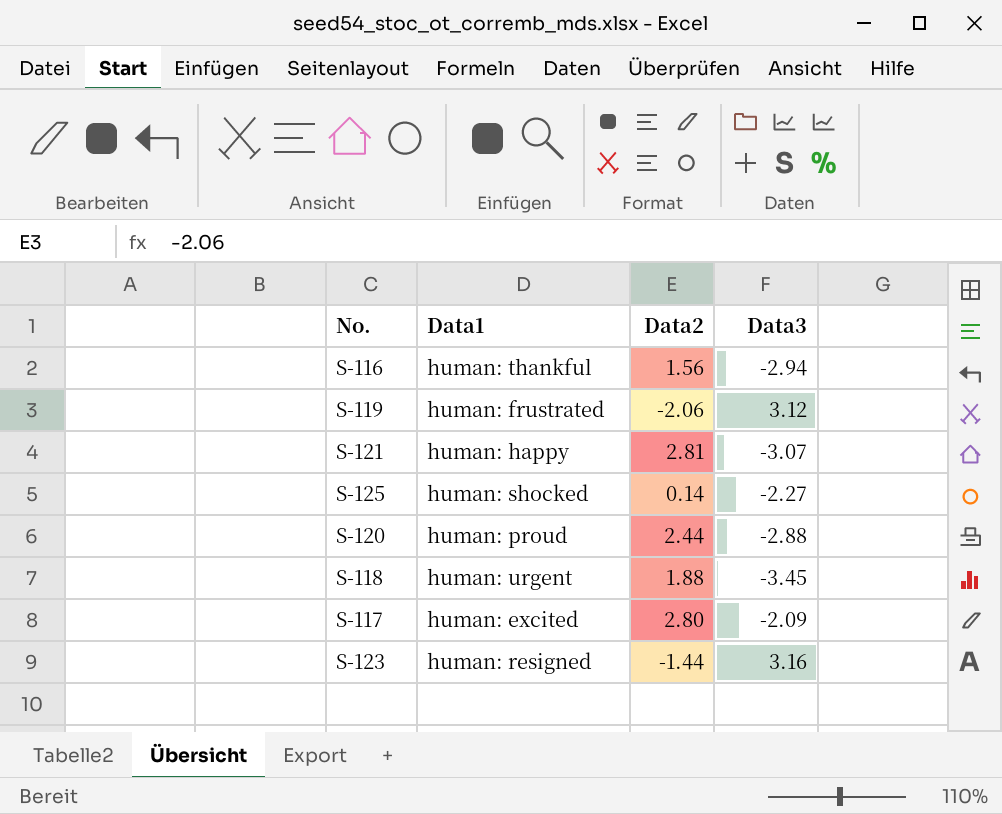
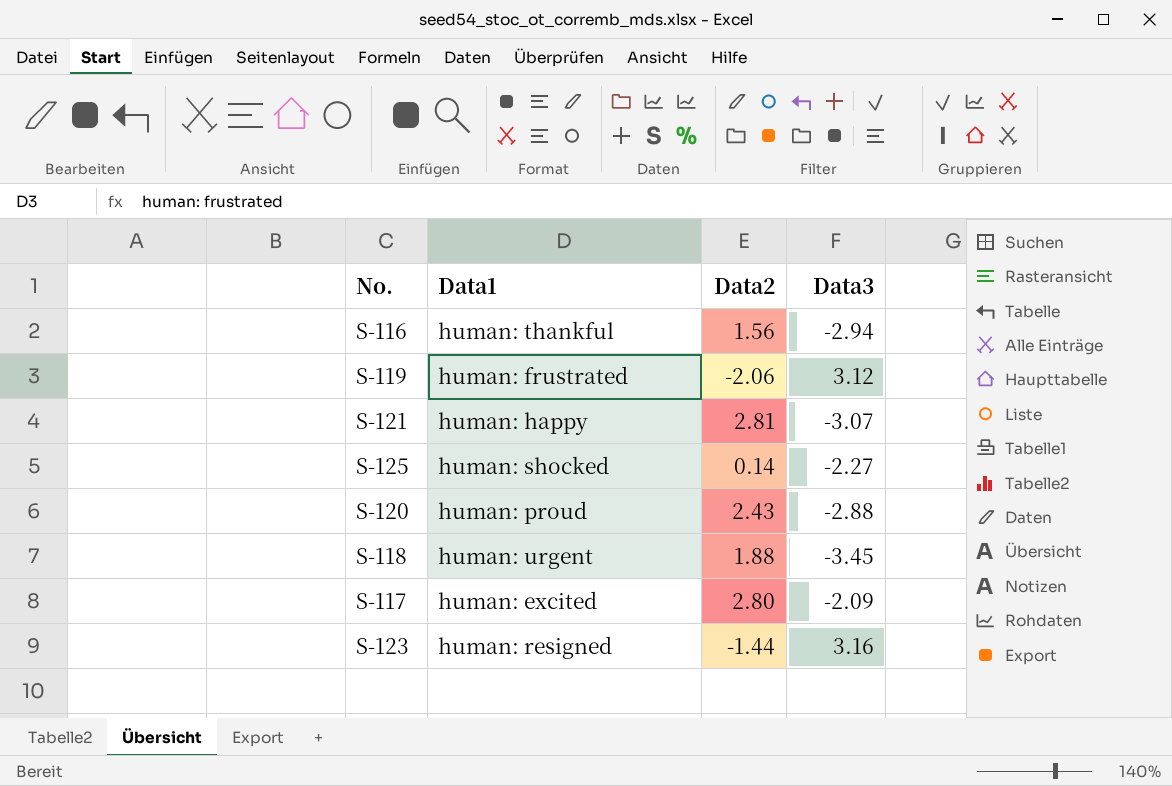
S-120 | Data2: 2.44 -> 2.43

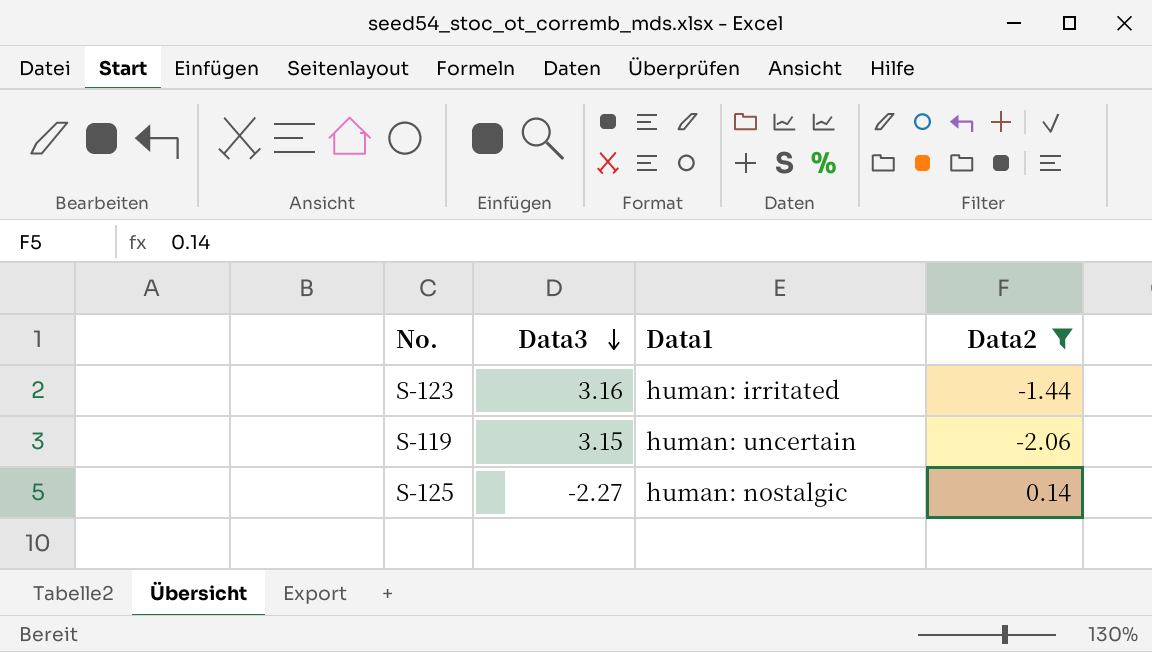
filter: none -> Data2 <= 0.14
row order: none -> Data3 descending
column Data3 | position: 4 -> 2
S-123 | Data1: human: resigned -> human: irritated
S-119 | Data3: 3.12 -> 3.15
S-119 | Data1: human: frustrated -> human: uncertain
S-125 | Data1: human: shocked -> human: nostalgic

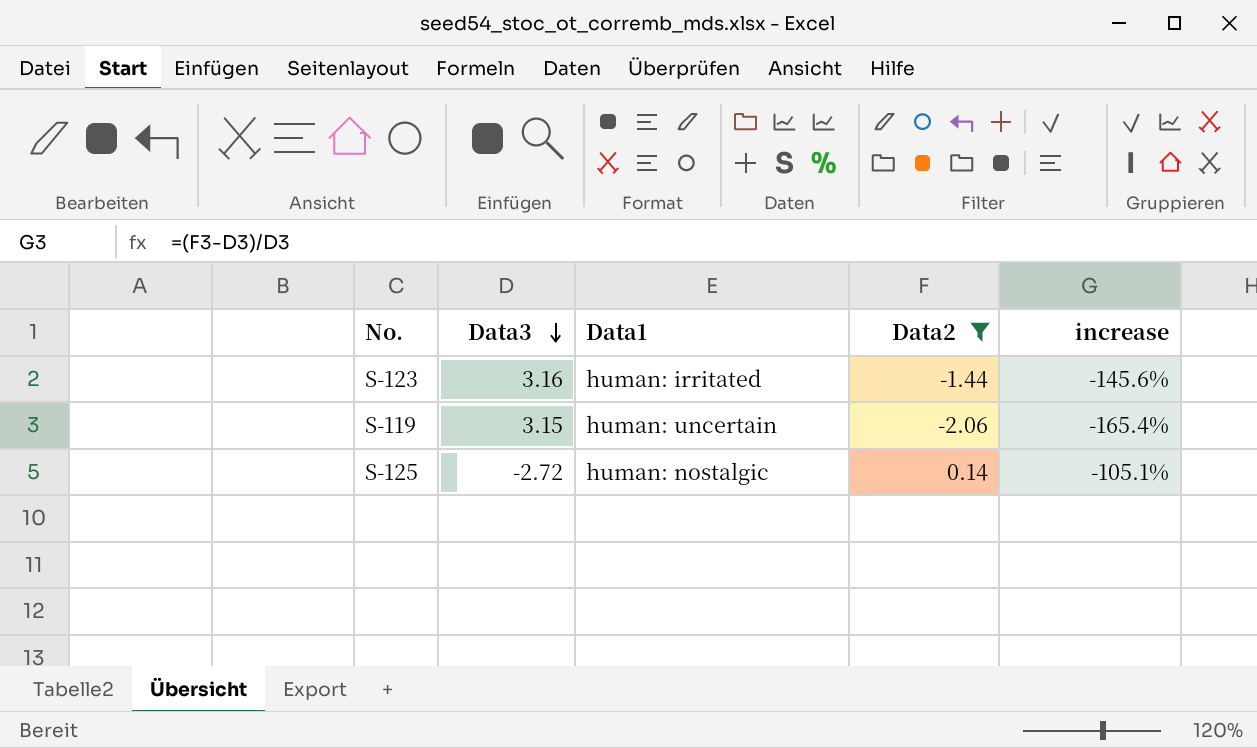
column increase | formula: none -> ([Data2] - [Data3]) / [Data3]
S-125 | Data3: -2.27 -> -2.72

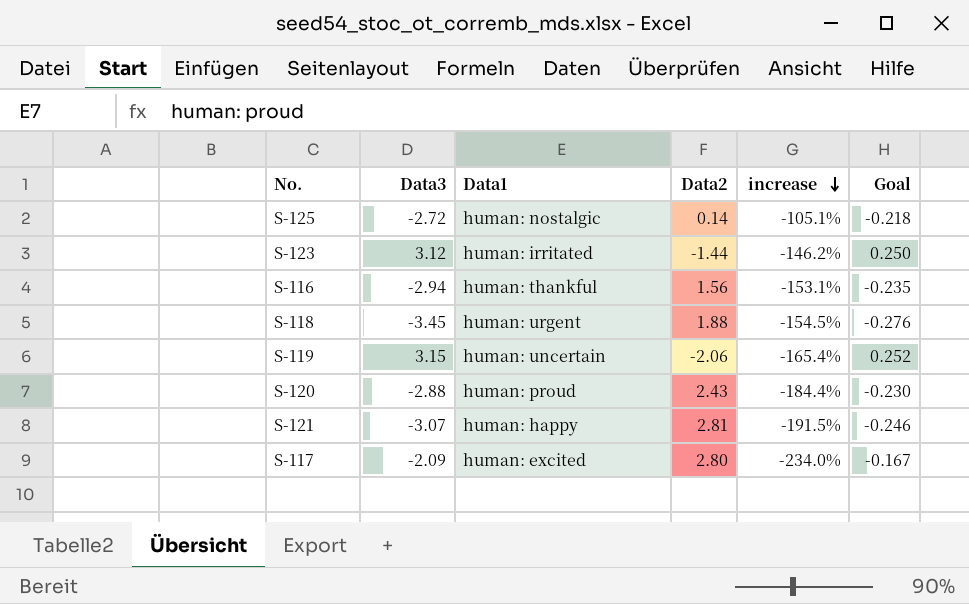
filter: Data2 <= 0.14 -> none
row order: Data3 descending -> increase descending
column Goal | formula: none -> [Data3] * 0.08
S-123 | Data3: 3.16 -> 3.12
S-123 | increase: -145.6% -> -146.2%

